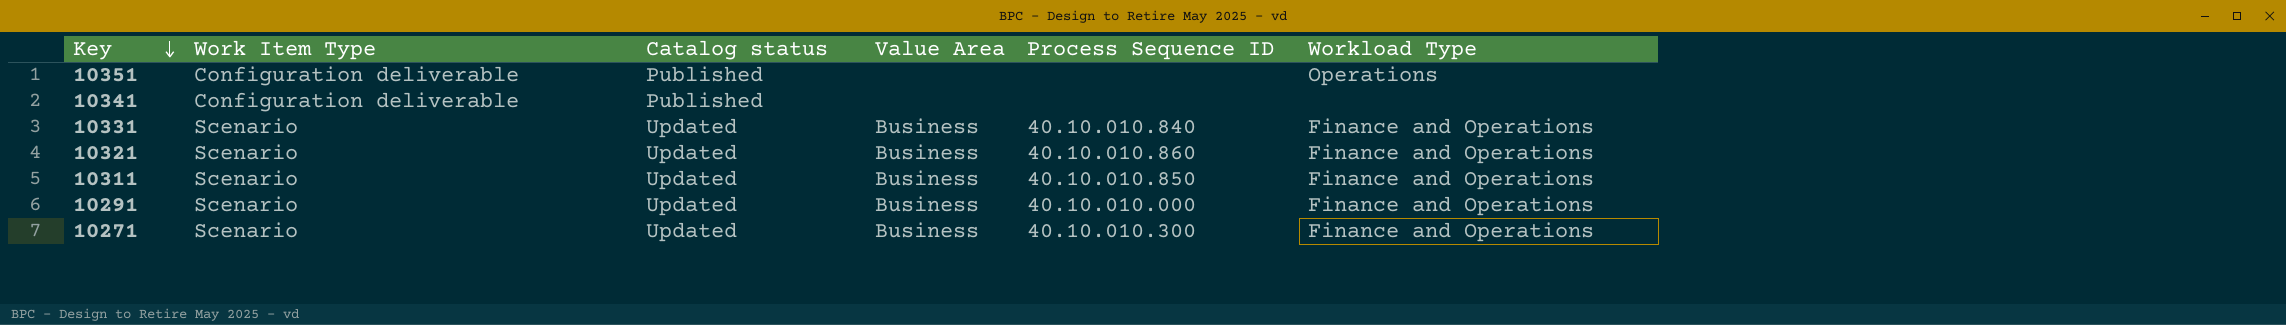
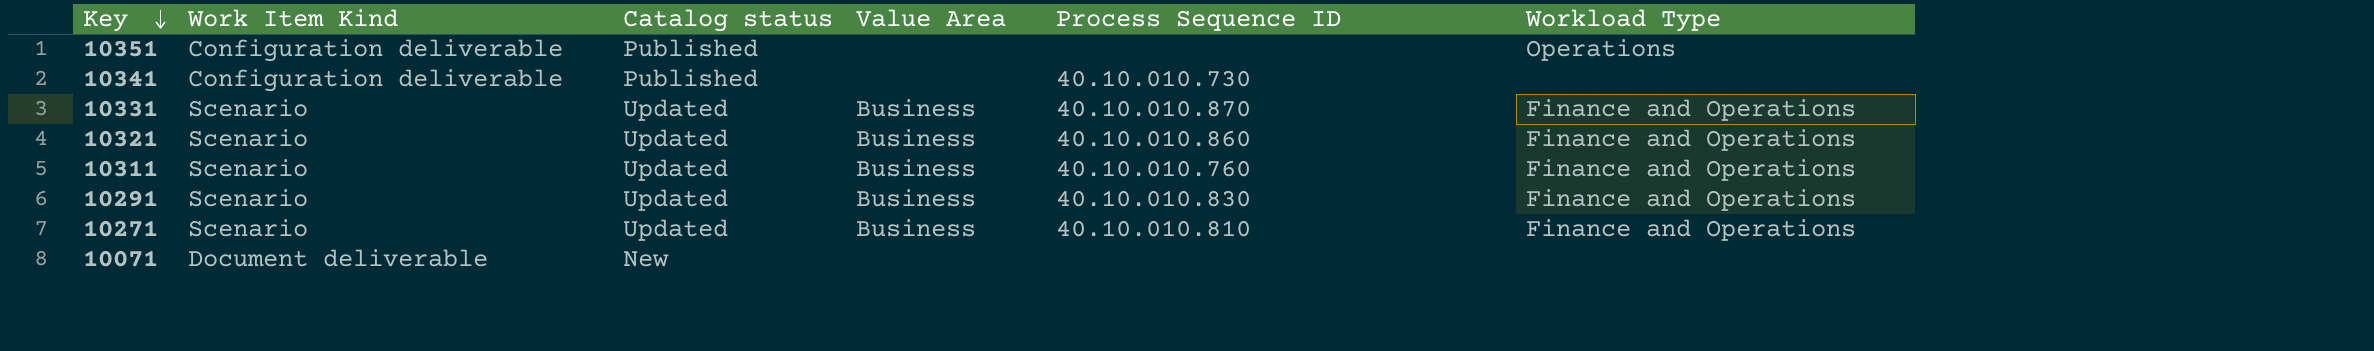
column name: Work Item Type -> Work Item Kind
10341 | Process Sequence ID: none -> 40.10.010.730
10331 | Process Sequence ID: 40.10.010.840 -> 40.10.010.870
10311 | Process Sequence ID: 40.10.010.850 -> 40.10.010.760
10291 | Process Sequence ID: 40.10.010.000 -> 40.10.010.830
10271 | Process Sequence ID: 40.10.010.300 -> 40.10.010.810
row 10071: none -> Document deliverable | New | none | none | none

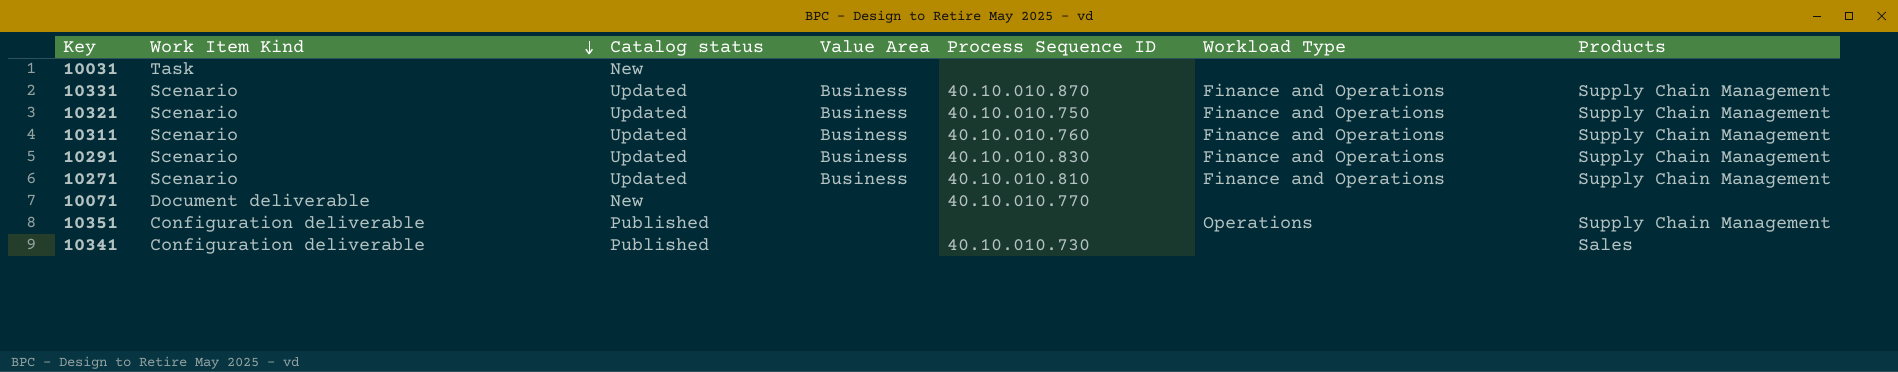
row order: Key descending -> Work Item Kind descending
column Products | position: none -> 7
row 10031: none -> Task | New | none | none | none | none
10321 | Process Sequence ID: 40.10.010.860 -> 40.10.010.750
10071 | Process Sequence ID: none -> 40.10.010.770

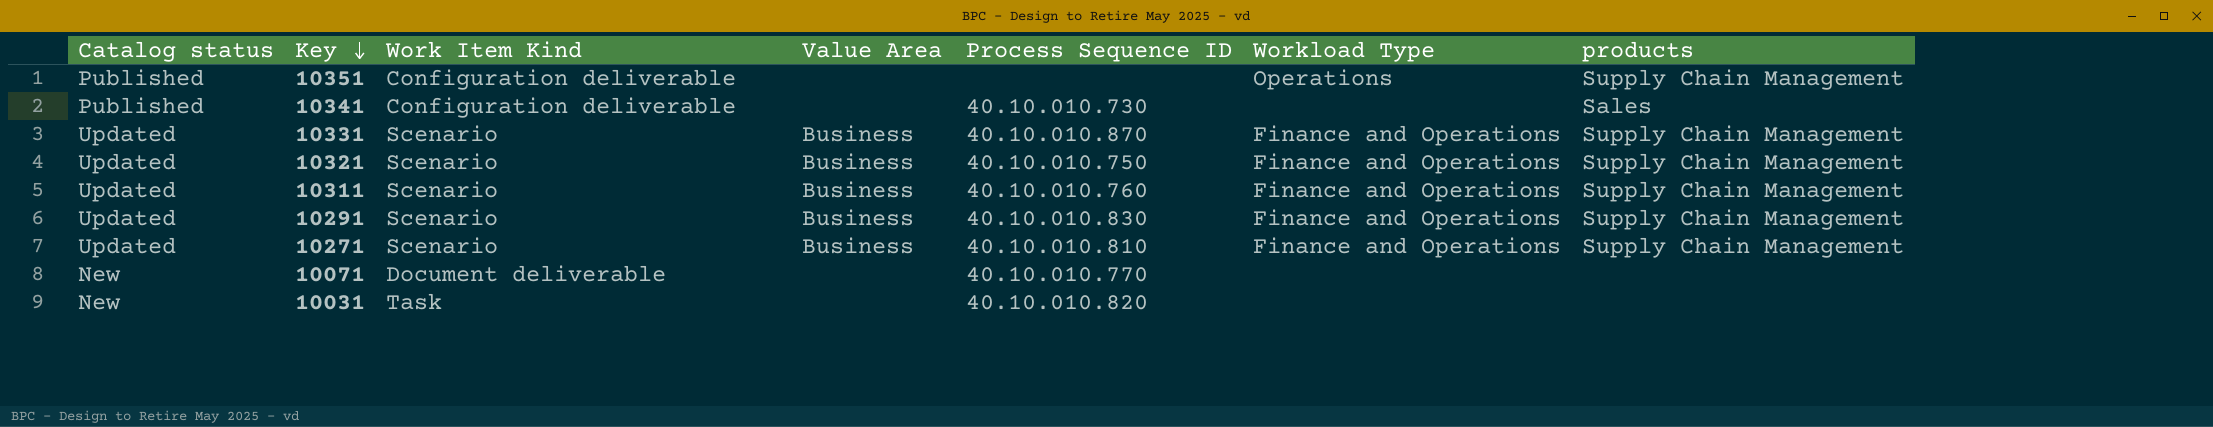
row order: Work Item Kind descending -> Key descending
column Catalog status | position: 3 -> 1
column name: Products -> products
10031 | Process Sequence ID: none -> 40.10.010.820

